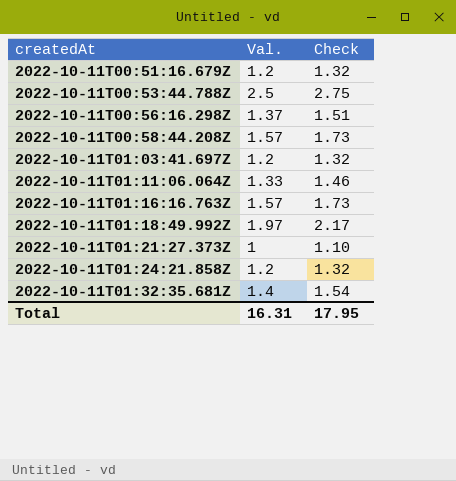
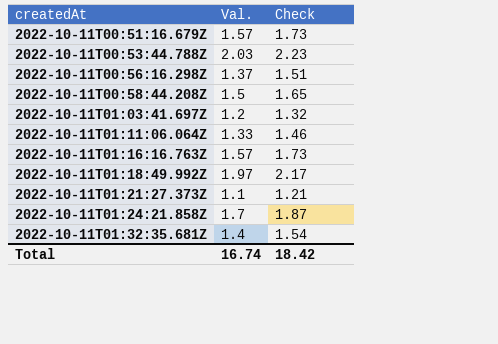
2022-10-11T00:51:16.679Z | Val.: 1.2 -> 1.57
2022-10-11T00:51:16.679Z | Check: 1.32 -> 1.73
2022-10-11T00:53:44.788Z | Val.: 2.5 -> 2.03
2022-10-11T00:53:44.788Z | Check: 2.75 -> 2.23
2022-10-11T00:58:44.208Z | Val.: 1.57 -> 1.5
2022-10-11T00:58:44.208Z | Check: 1.73 -> 1.65
2022-10-11T01:21:27.373Z | Val.: 1 -> 1.1
2022-10-11T01:21:27.373Z | Check: 1.10 -> 1.21
2022-10-11T01:24:21.858Z | Val.: 1.2 -> 1.7
2022-10-11T01:24:21.858Z | Check: 1.32 -> 1.87
Total | Val.: 16.31 -> 16.74
Total | Check: 17.95 -> 18.42

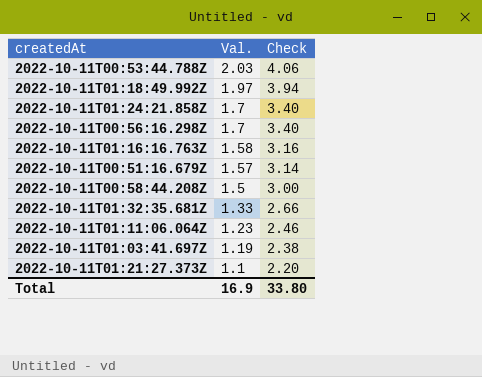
row order: createdAt ascending -> Val. descending
column Check | formula: [Val.] * 1.1 -> [Val.] * 2
2022-10-11T00:56:16.298Z | Val.: 1.37 -> 1.7
2022-10-11T01:16:16.763Z | Val.: 1.57 -> 1.58
2022-10-11T01:32:35.681Z | Val.: 1.4 -> 1.33
2022-10-11T01:11:06.064Z | Val.: 1.33 -> 1.23
2022-10-11T01:03:41.697Z | Val.: 1.2 -> 1.19
Total | Val.: 16.74 -> 16.9
Total | Check: 18.42 -> 33.80

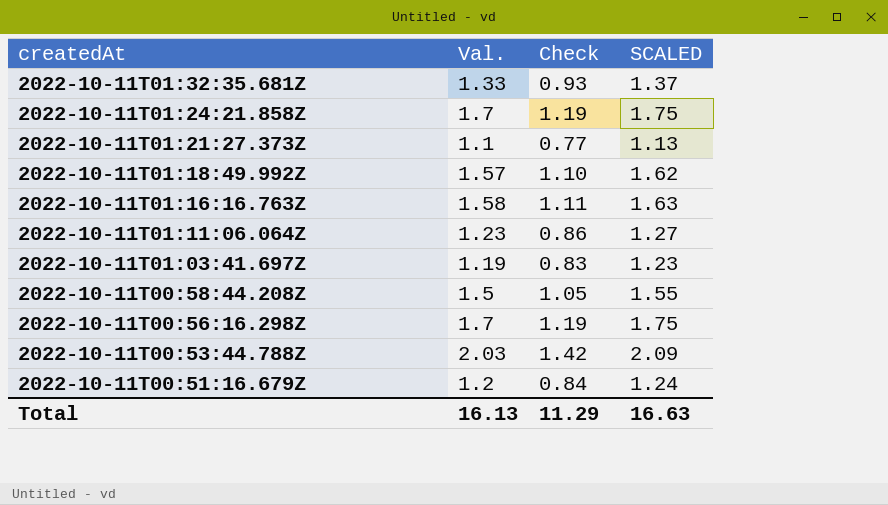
row order: Val. descending -> createdAt descending
column Check | formula: [Val.] * 2 -> [Val.] * 0.7
column SCALED | formula: none -> [Val.] * 1.03
2022-10-11T01:18:49.992Z | Val.: 1.97 -> 1.57
2022-10-11T00:51:16.679Z | Val.: 1.57 -> 1.2
Total | Val.: 16.9 -> 16.13
Total | Check: 33.80 -> 11.29

